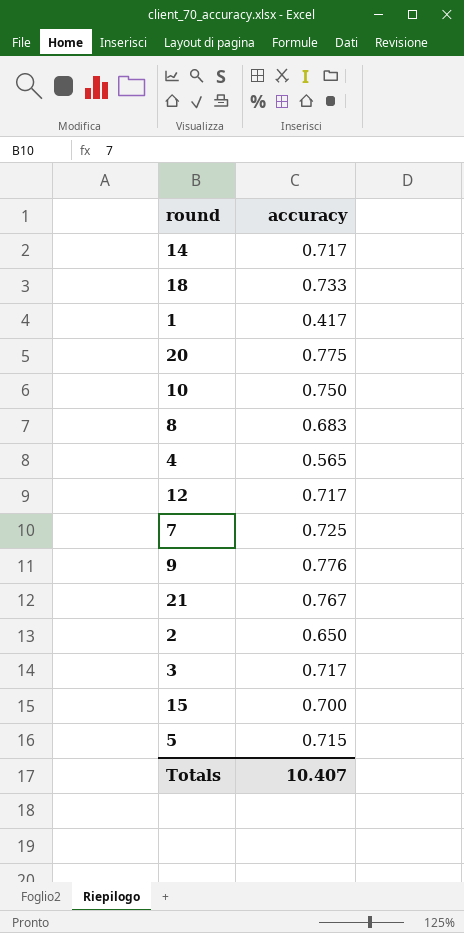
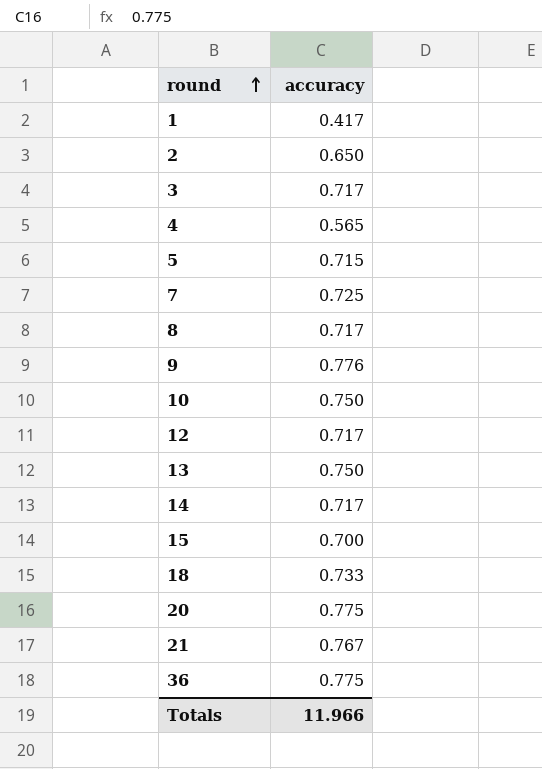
row order: none -> round ascending
8 | accuracy: 0.683 -> 0.717
row 13: none -> 0.750
row 36: none -> 0.775
Totals | accuracy: 10.407 -> 11.966

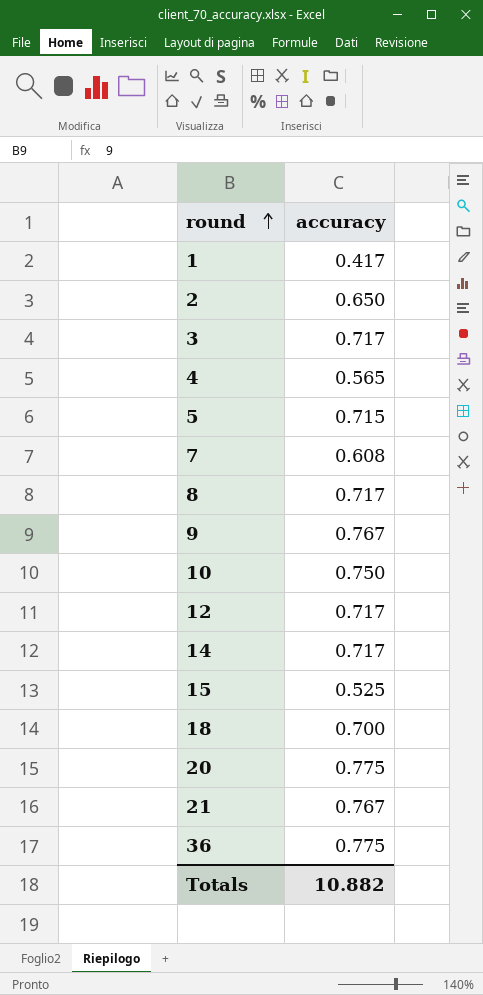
row 13: 0.750 -> none
7 | accuracy: 0.725 -> 0.608
9 | accuracy: 0.776 -> 0.767
15 | accuracy: 0.700 -> 0.525
18 | accuracy: 0.733 -> 0.700
Totals | accuracy: 11.966 -> 10.882

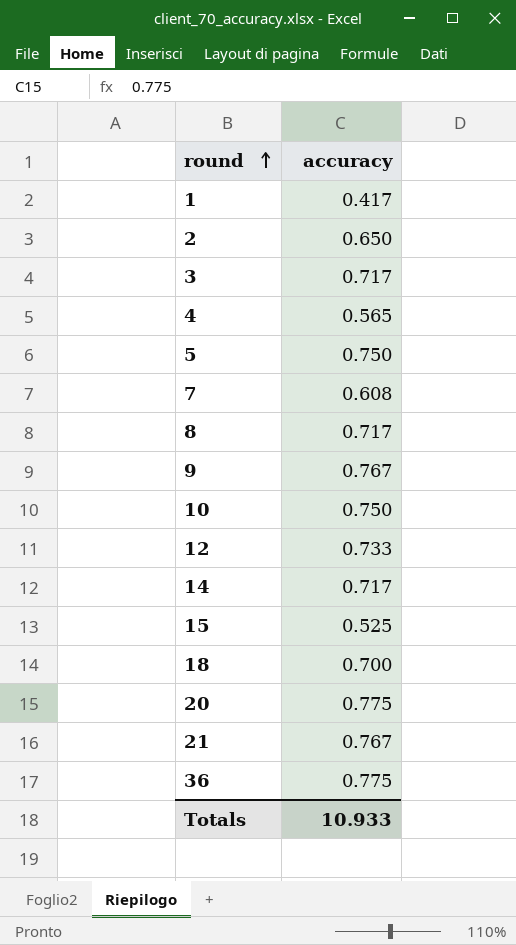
5 | accuracy: 0.715 -> 0.750
12 | accuracy: 0.717 -> 0.733
Totals | accuracy: 10.882 -> 10.933

